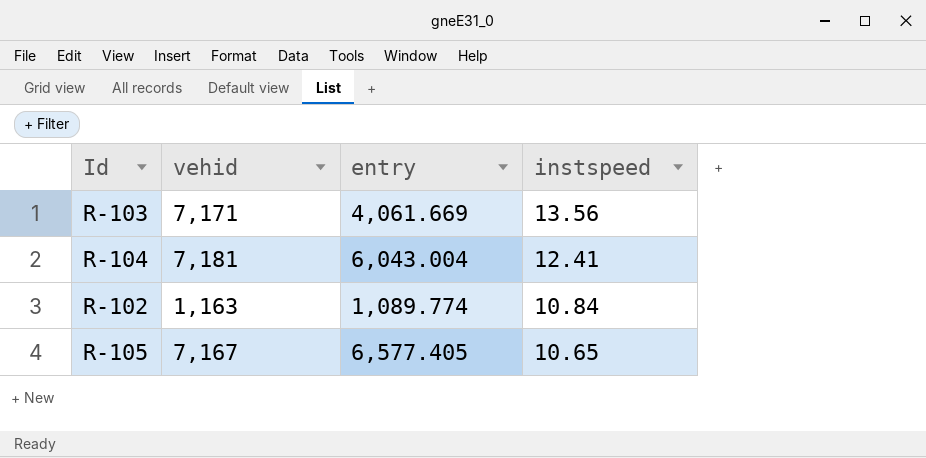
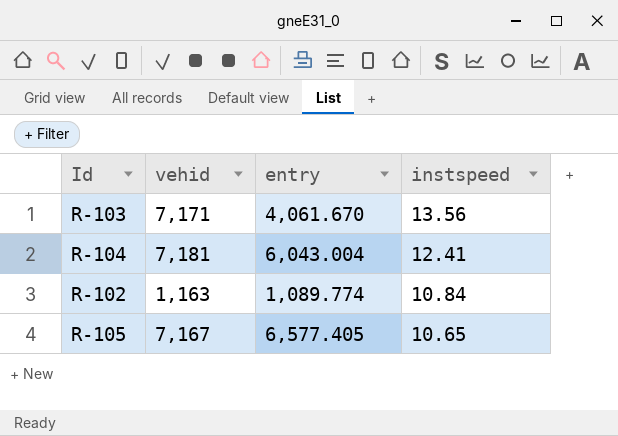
R-103 | entry: 4,061.669 -> 4,061.670

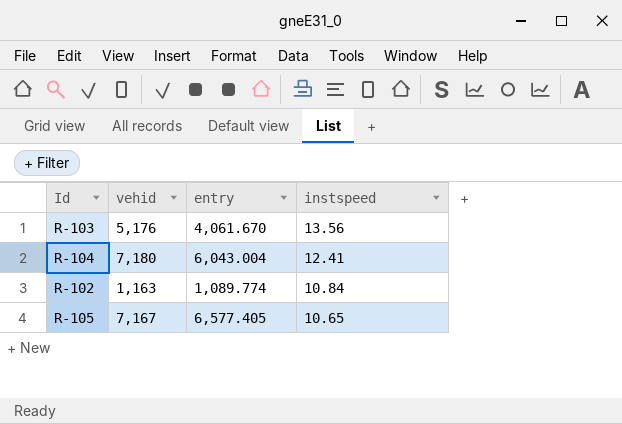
R-103 | vehid: 7,171 -> 5,176
R-104 | vehid: 7,181 -> 7,180

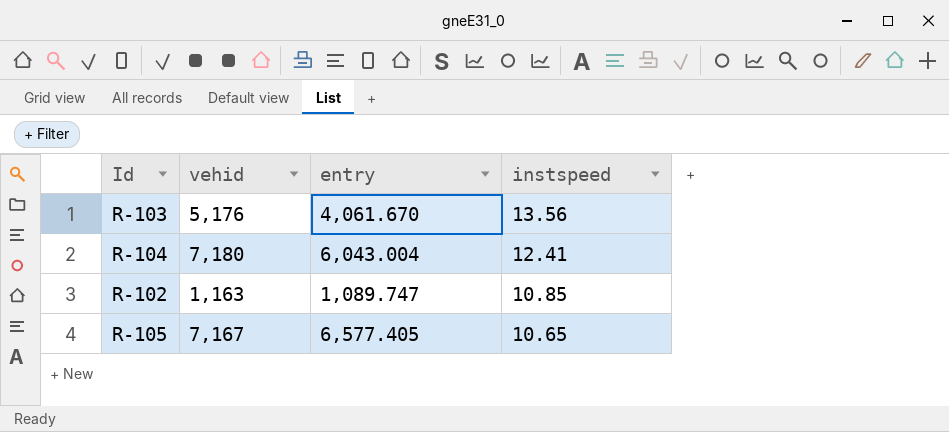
R-102 | entry: 1,089.774 -> 1,089.747
R-102 | instspeed: 10.84 -> 10.85

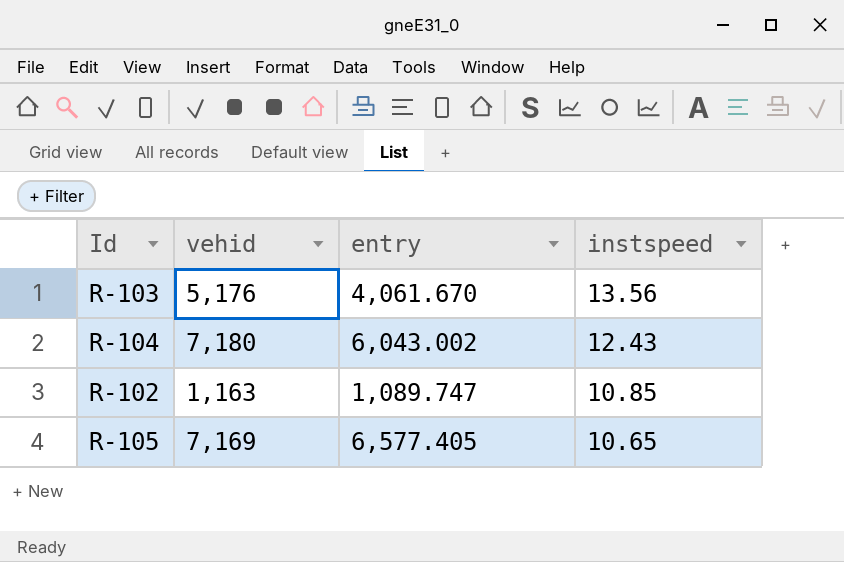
R-104 | entry: 6,043.004 -> 6,043.002
R-104 | instspeed: 12.41 -> 12.43
R-105 | vehid: 7,167 -> 7,169

